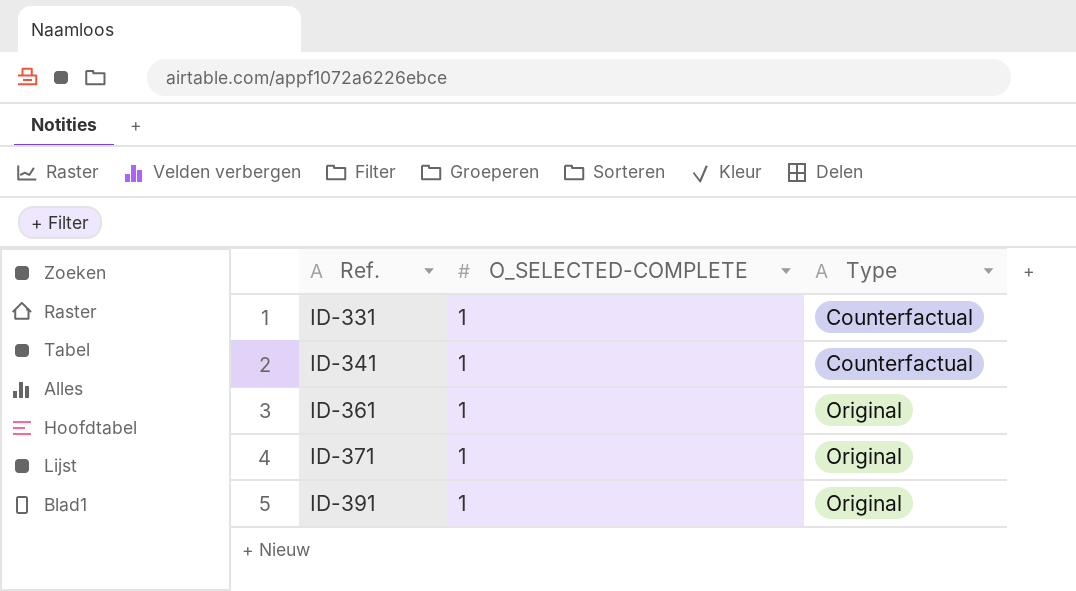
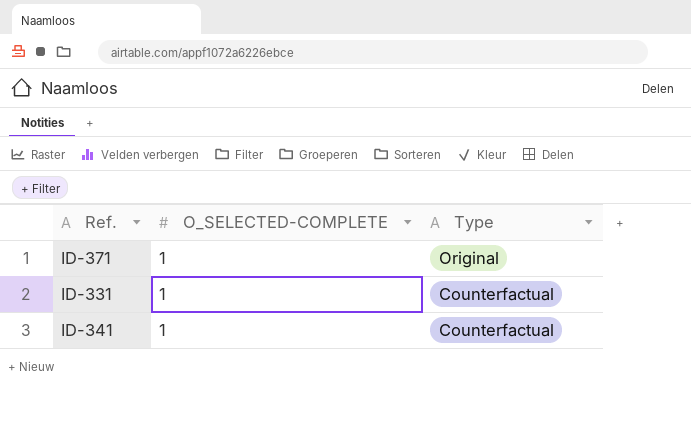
row order: Ref. ascending -> Type descending
row ID-361: 1 | Original -> none
row ID-391: 1 | Original -> none

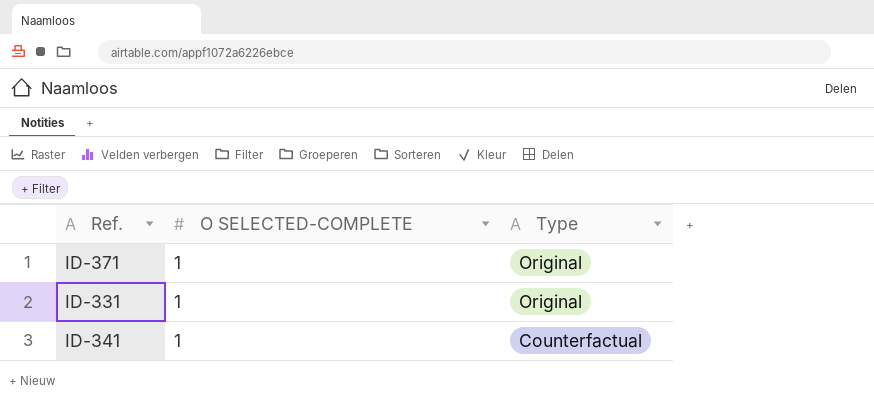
column name: O_SELECTED-COMPLETE -> O SELECTED-COMPLETE
ID-331 | Type: Counterfactual -> Original

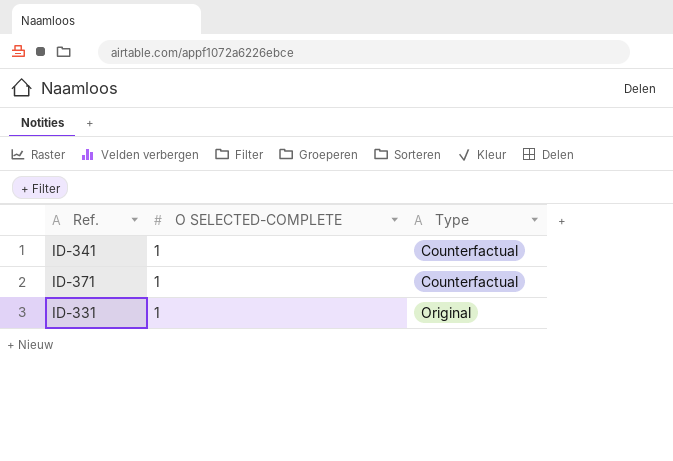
row order: Type descending -> Type ascending
ID-371 | Type: Original -> Counterfactual

